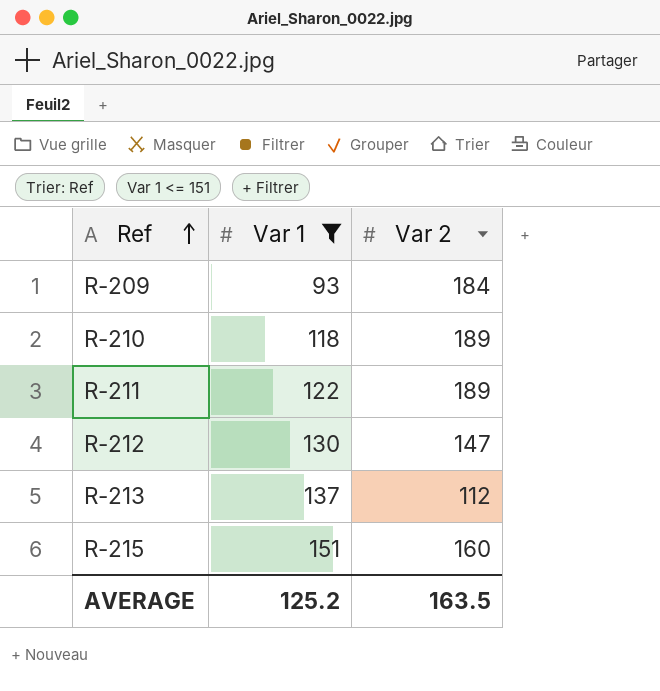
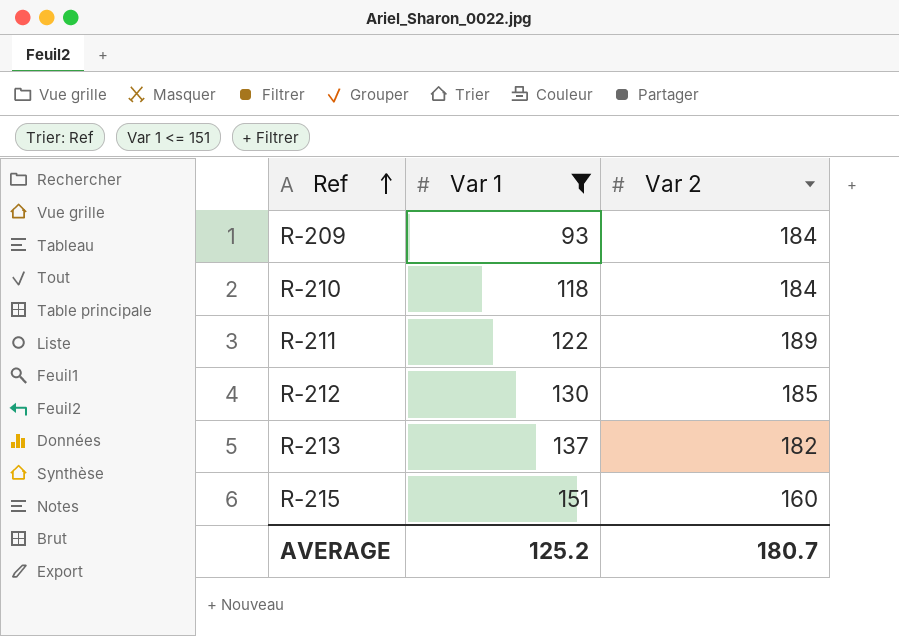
R-210 | Var 2: 189 -> 184
R-212 | Var 2: 147 -> 185
R-213 | Var 2: 112 -> 182
AVERAGE | Var 2: 163.5 -> 180.7

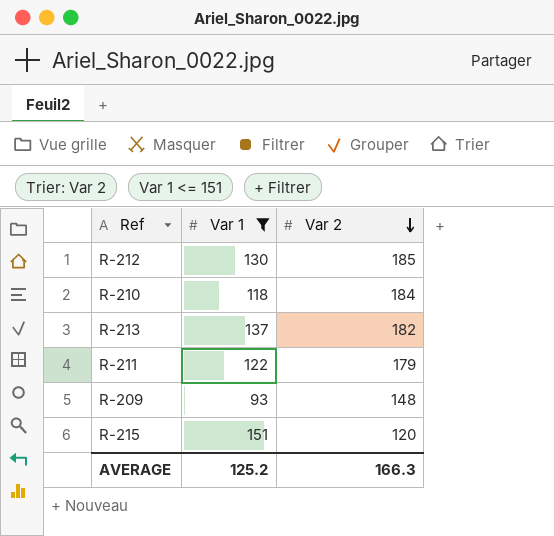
row order: Ref ascending -> Var 2 descending
R-211 | Var 2: 189 -> 179
R-209 | Var 2: 184 -> 148
R-215 | Var 2: 160 -> 120
AVERAGE | Var 2: 180.7 -> 166.3

